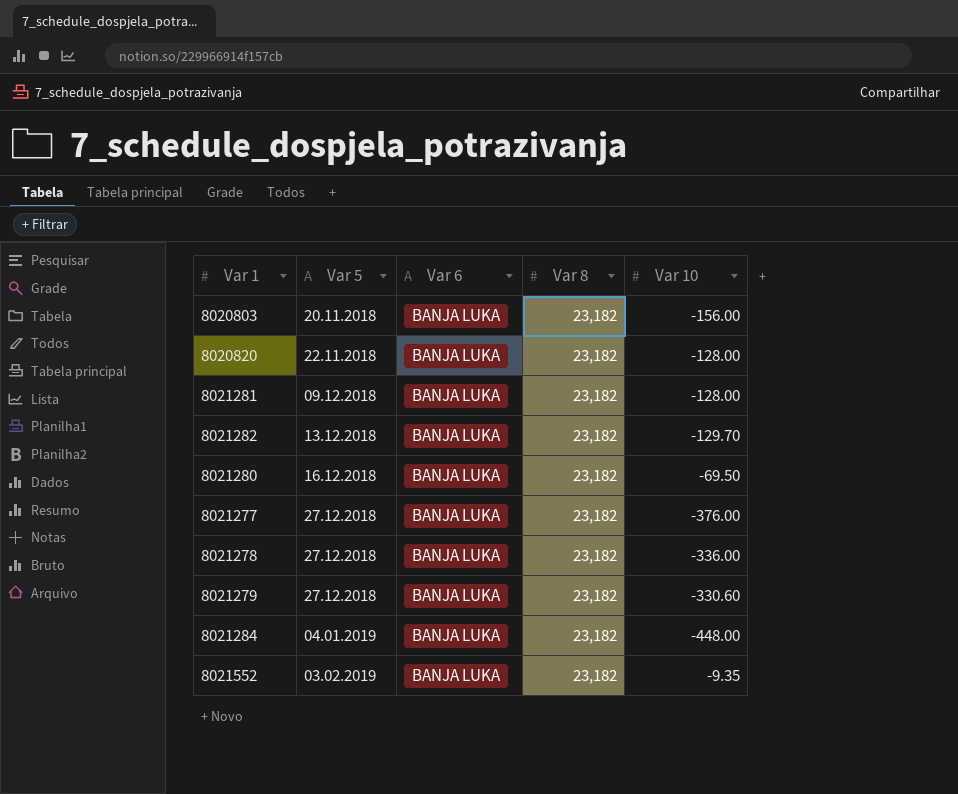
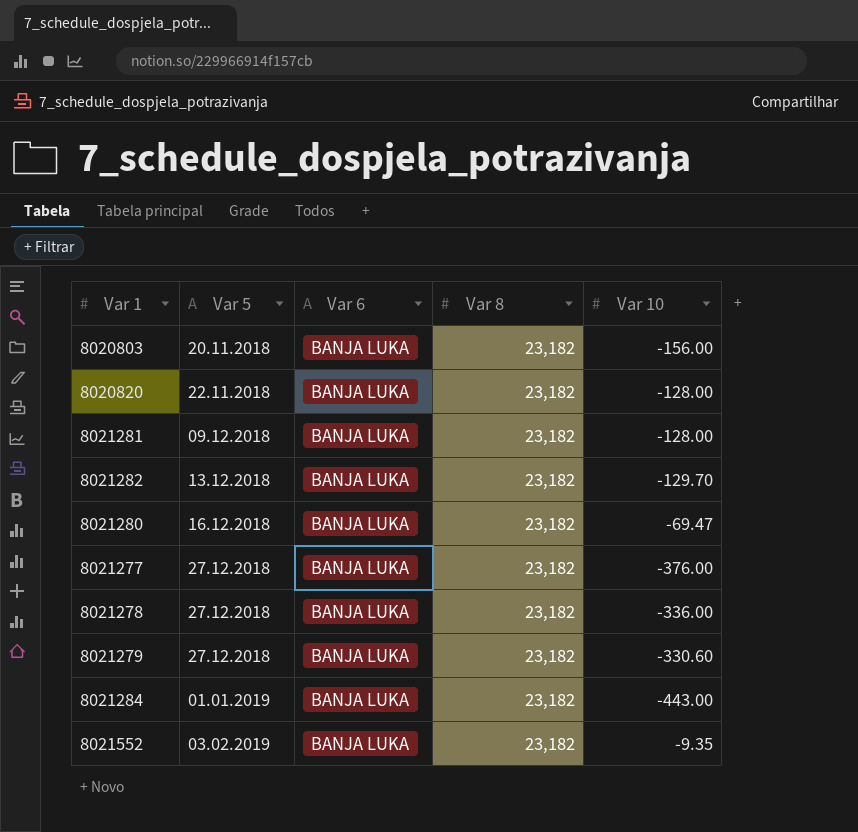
8021280 | Var 10: -69.50 -> -69.47
8021284 | Var 5: 04.01.2019 -> 01.01.2019
8021284 | Var 10: -448.00 -> -443.00

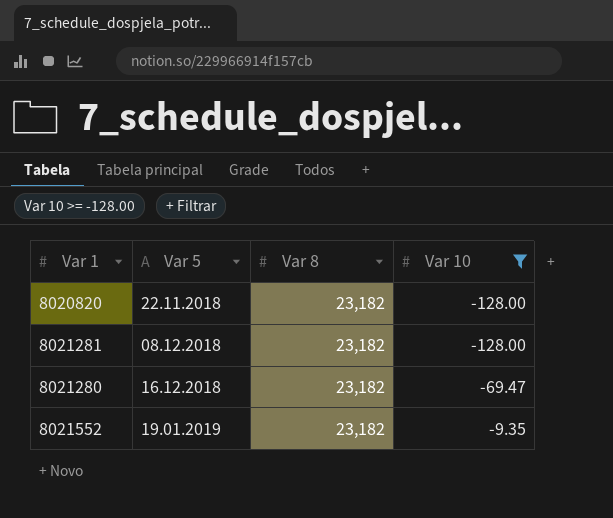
filter: none -> Var 10 >= -128.00
column Var 6 | position: 3 -> none
8021281 | Var 5: 09.12.2018 -> 08.12.2018
8021552 | Var 5: 03.02.2019 -> 19.01.2019

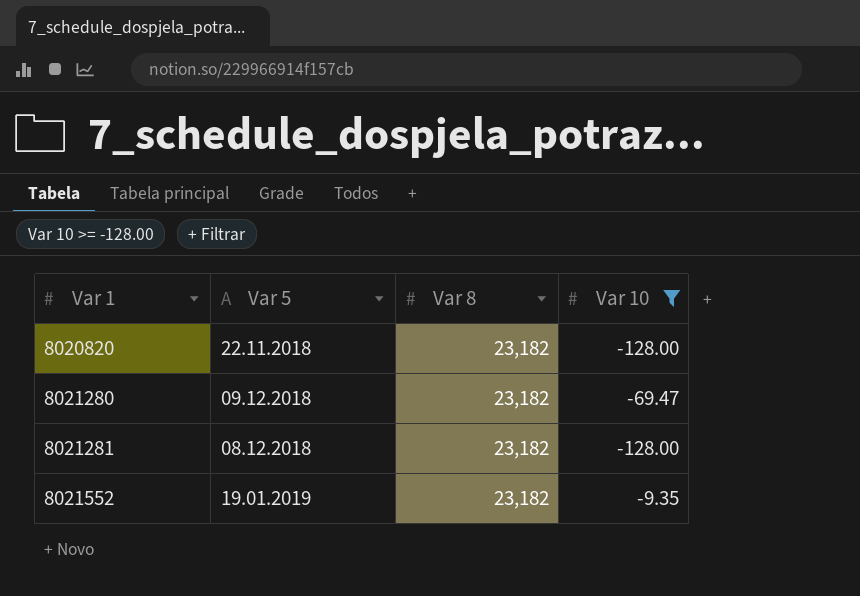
row order: Var 5 ascending -> Var 1 ascending
8021280 | Var 5: 16.12.2018 -> 09.12.2018

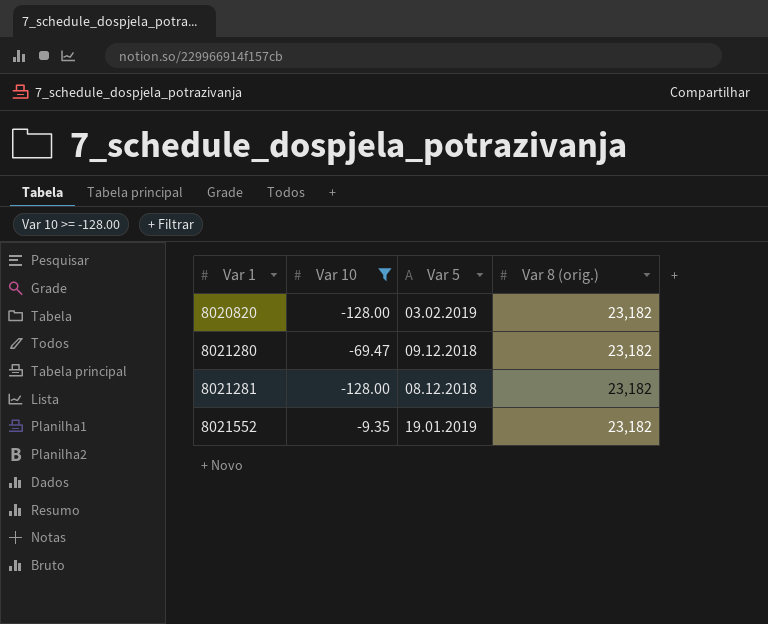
column Var 10 | position: 4 -> 2
column name: Var 8 -> Var 8 (orig.)
8020820 | Var 5: 22.11.2018 -> 03.02.2019

